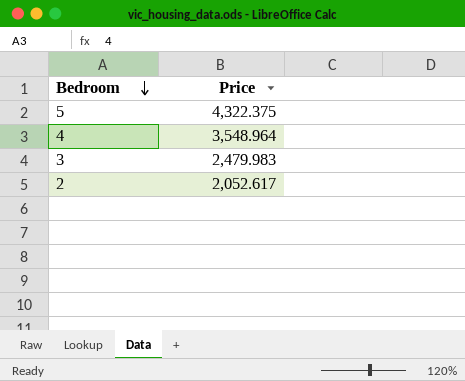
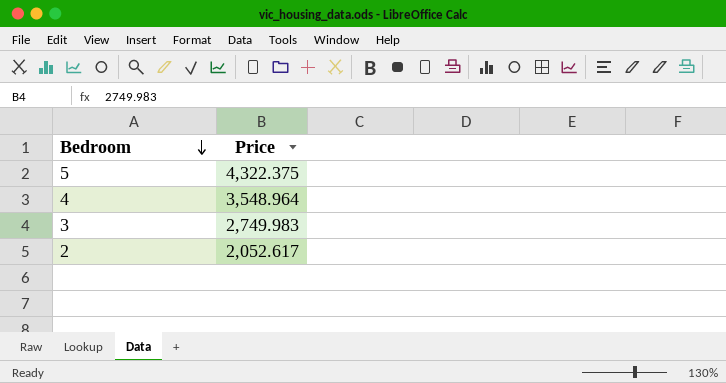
3 | Price: 2,479.983 -> 2,749.983

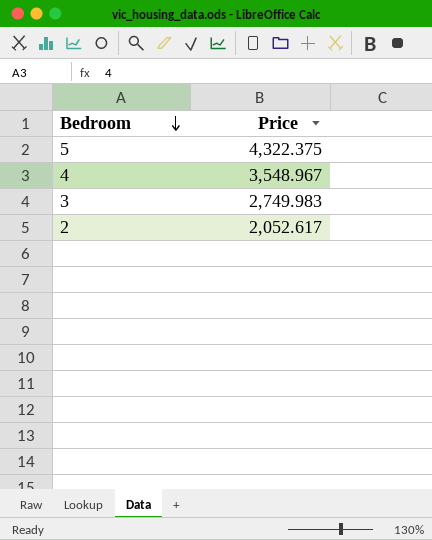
4 | Price: 3,548.964 -> 3,548.967

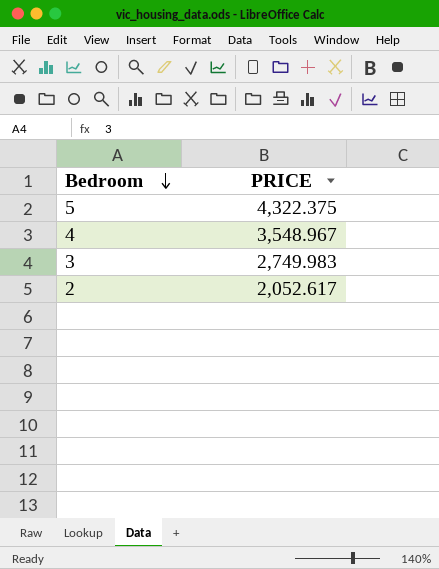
column name: Price -> PRICE

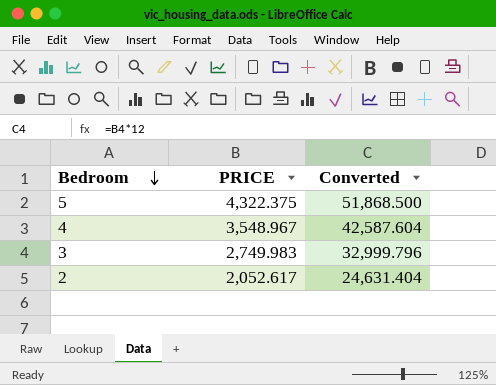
column Converted | formula: none -> [PRICE] * 12

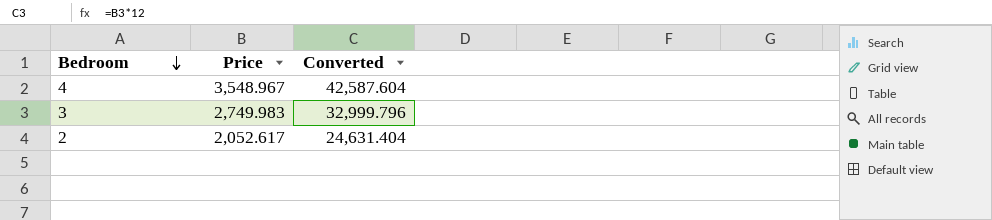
column name: PRICE -> Price
row 5: 4,322.375 | 51,868.500 -> none

